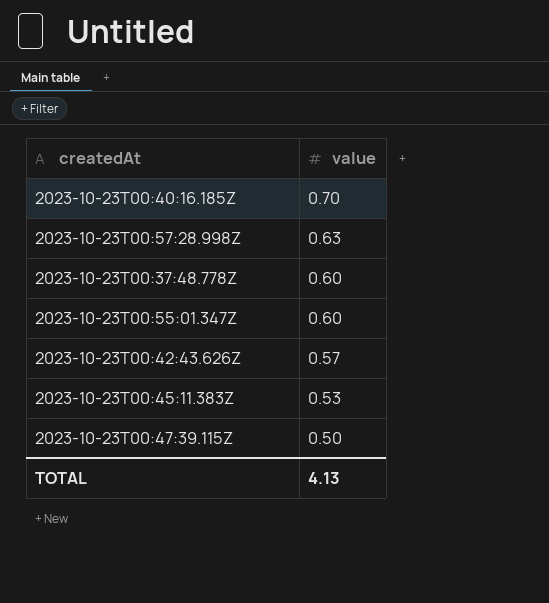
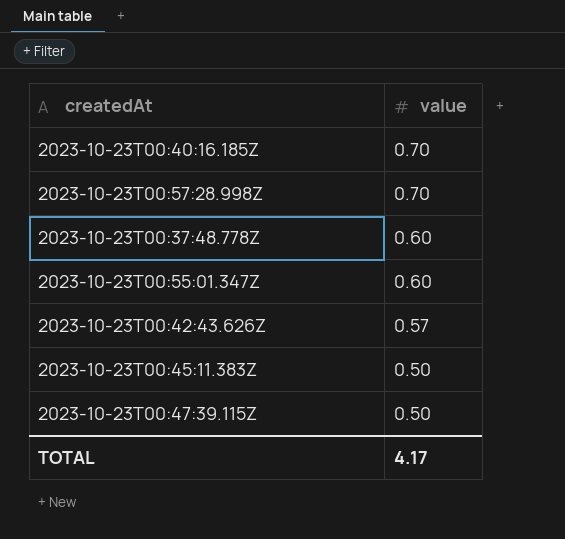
2023-10-23T00:57:28.998Z | value: 0.63 -> 0.70
2023-10-23T00:45:11.383Z | value: 0.53 -> 0.50
TOTAL | value: 4.13 -> 4.17

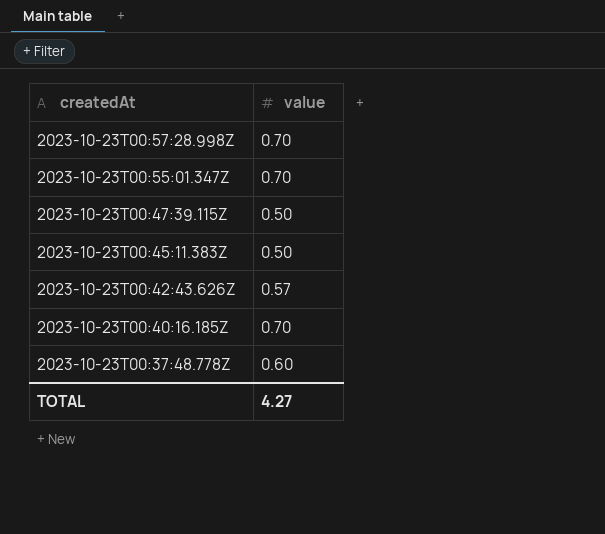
row order: value descending -> createdAt descending
2023-10-23T00:55:01.347Z | value: 0.60 -> 0.70
TOTAL | value: 4.17 -> 4.27

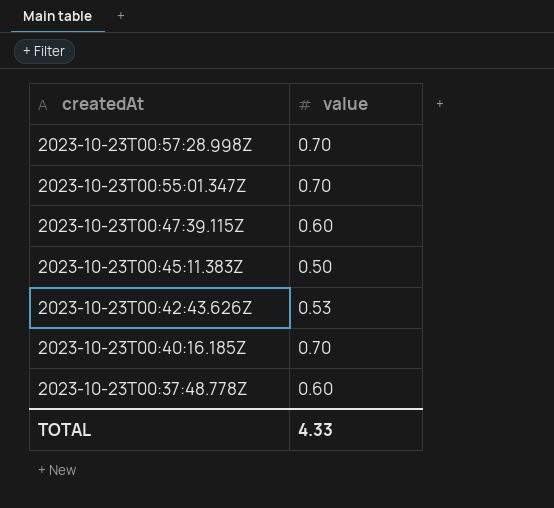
2023-10-23T00:47:39.115Z | value: 0.50 -> 0.60
2023-10-23T00:42:43.626Z | value: 0.57 -> 0.53
TOTAL | value: 4.27 -> 4.33

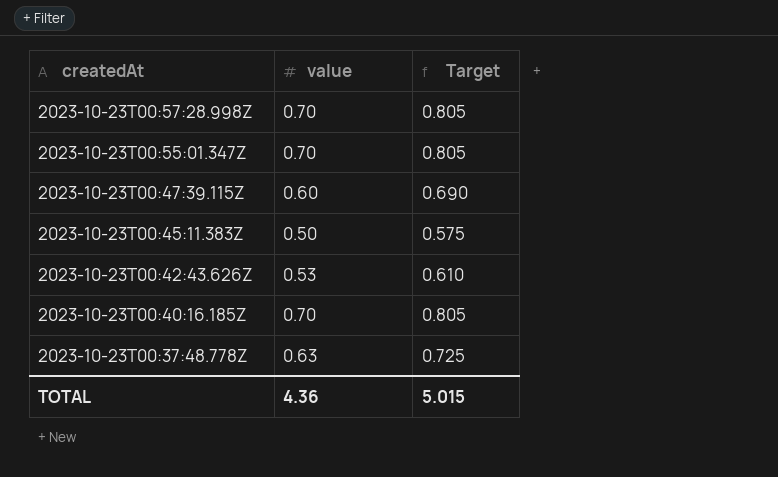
column Target | formula: none -> [value] * 1.15
2023-10-23T00:37:48.778Z | value: 0.60 -> 0.63
TOTAL | value: 4.33 -> 4.36

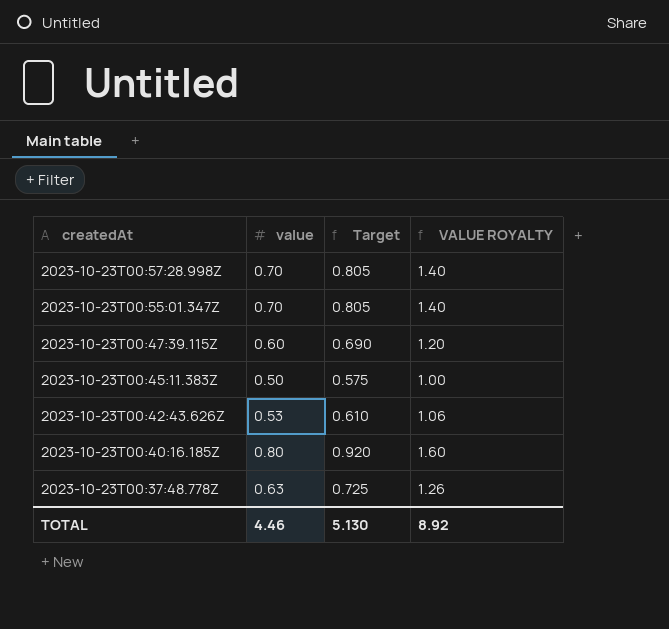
column VALUE ROYALTY | formula: none -> [value] * 2
2023-10-23T00:40:16.185Z | value: 0.70 -> 0.80
2023-10-23T00:40:16.185Z | Target: 0.805 -> 0.920
TOTAL | value: 4.36 -> 4.46
TOTAL | Target: 5.015 -> 5.130

